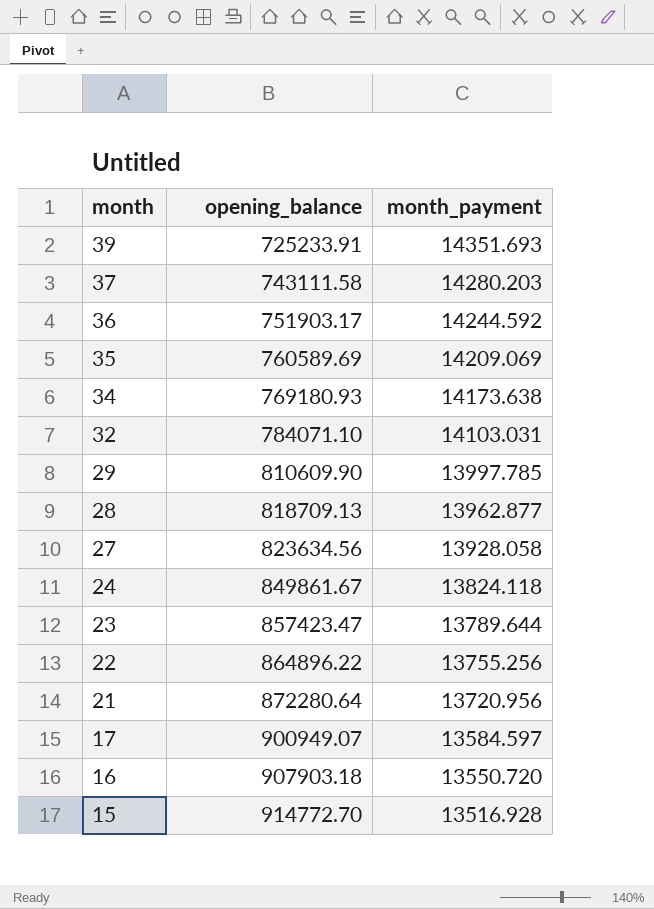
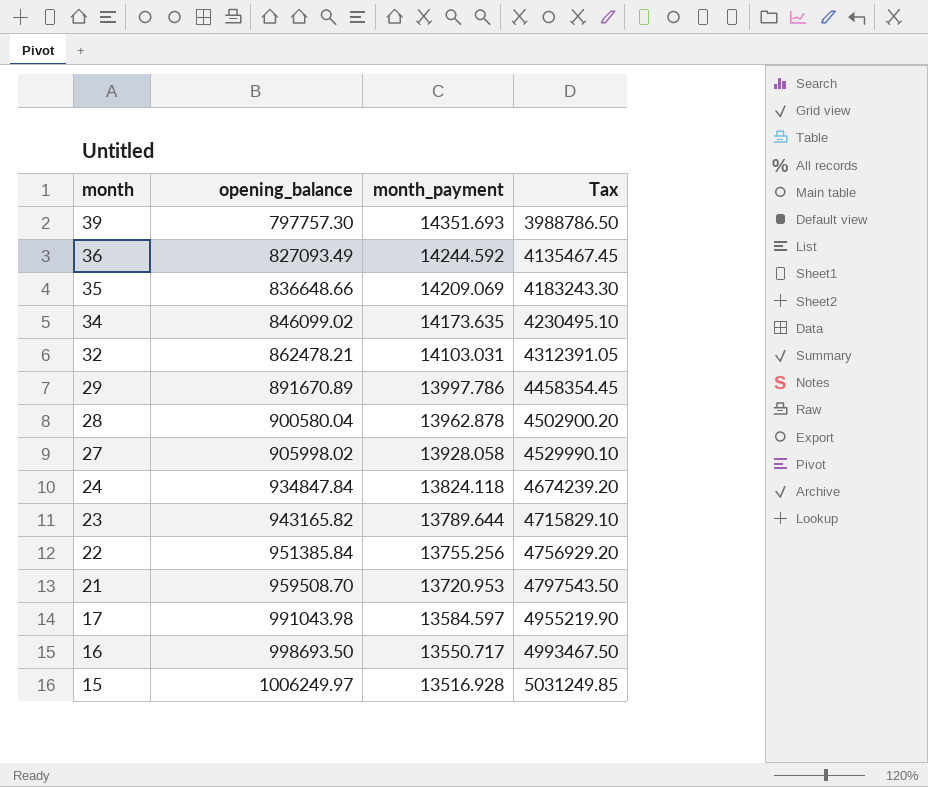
column Tax | formula: none -> [opening_balance] * 5
row 37: 743111.58 | 14280.203 -> none
39 | opening_balance: 725233.91 -> 797757.30
36 | opening_balance: 751903.17 -> 827093.49
35 | opening_balance: 760589.69 -> 836648.66
34 | opening_balance: 769180.93 -> 846099.02
34 | month_payment: 14173.638 -> 14173.635
32 | opening_balance: 784071.10 -> 862478.21
29 | opening_balance: 810609.90 -> 891670.89
29 | month_payment: 13997.785 -> 13997.786
28 | opening_balance: 818709.13 -> 900580.04
28 | month_payment: 13962.877 -> 13962.878
27 | opening_balance: 823634.56 -> 905998.02
24 | opening_balance: 849861.67 -> 934847.84
23 | opening_balance: 857423.47 -> 943165.82
22 | opening_balance: 864896.22 -> 951385.84
21 | opening_balance: 872280.64 -> 959508.70
21 | month_payment: 13720.956 -> 13720.953
17 | opening_balance: 900949.07 -> 991043.98
16 | opening_balance: 907903.18 -> 998693.50
16 | month_payment: 13550.720 -> 13550.717
15 | opening_balance: 914772.70 -> 1006249.97

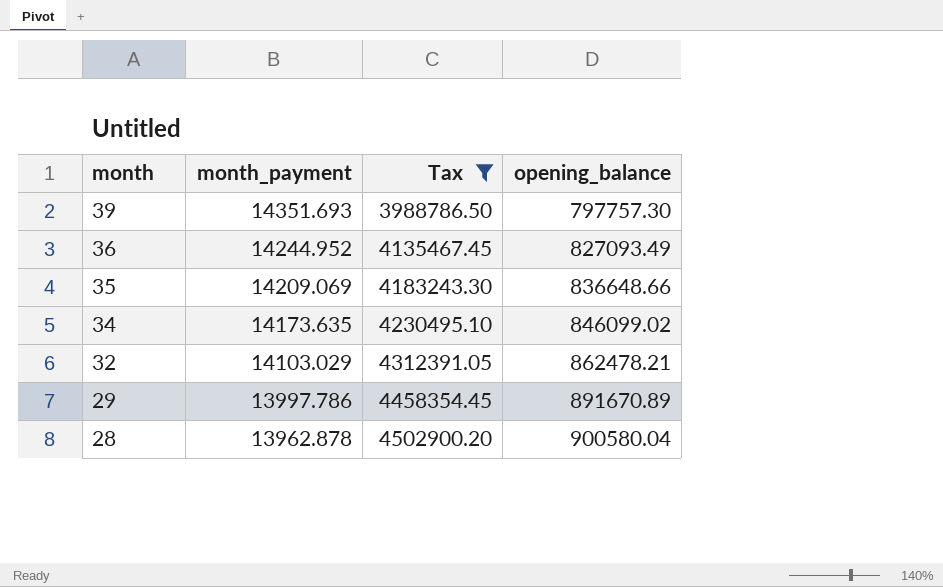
filter: none -> Tax <= 4502900.20
column opening_balance | position: 2 -> 4
36 | month_payment: 14244.592 -> 14244.952
32 | month_payment: 14103.031 -> 14103.029

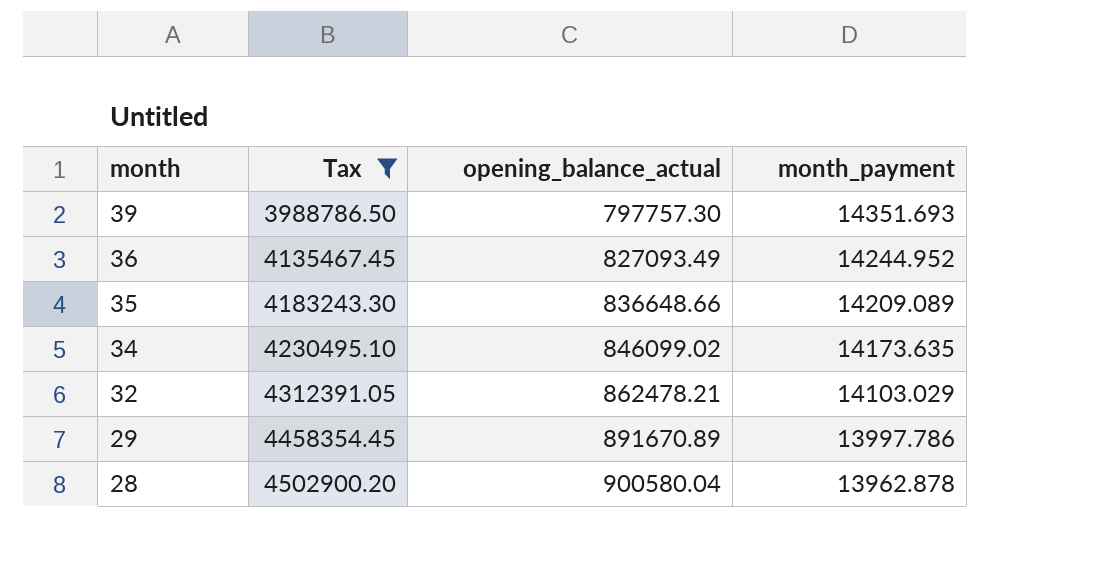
column name: opening_balance -> opening_balance_actual
column month_payment | position: 2 -> 4
35 | month_payment: 14209.069 -> 14209.089

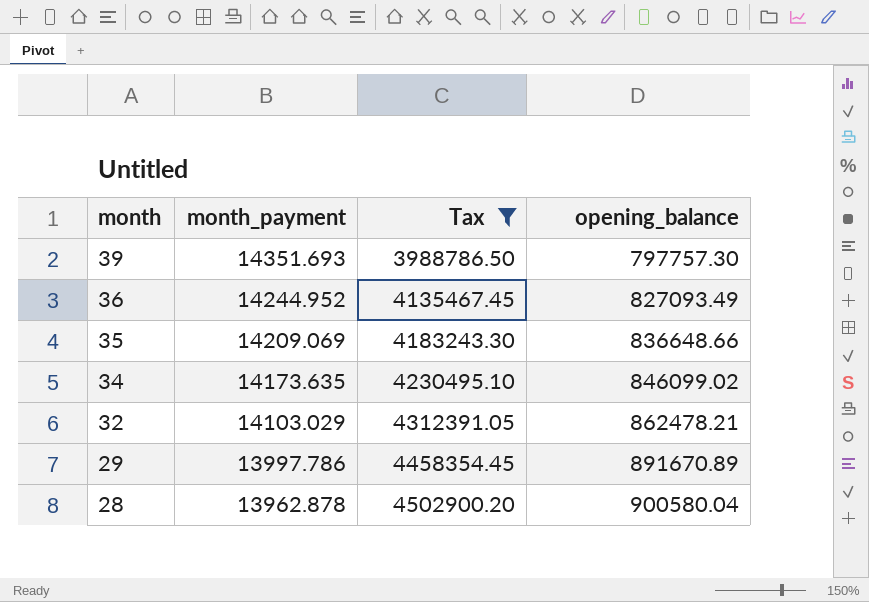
column month_payment | position: 4 -> 2
column name: opening_balance_actual -> opening_balance
35 | month_payment: 14209.089 -> 14209.069

